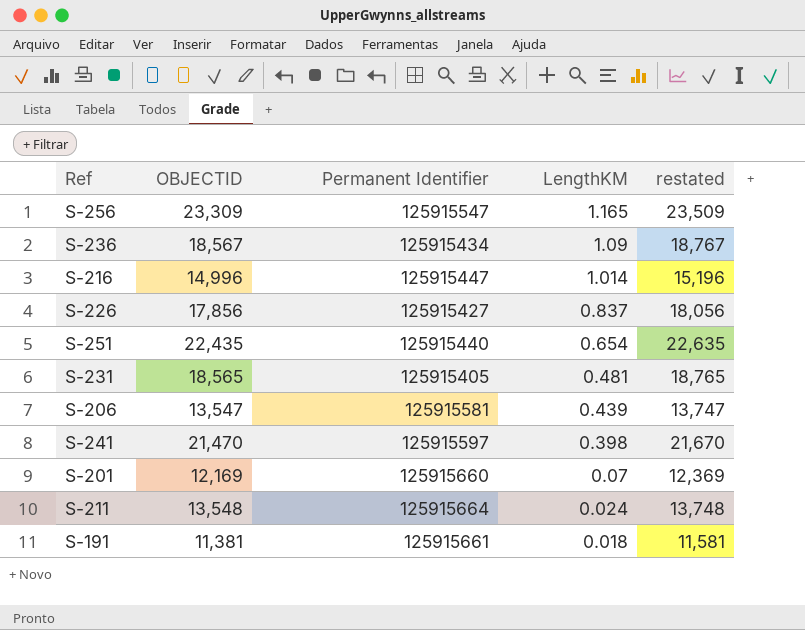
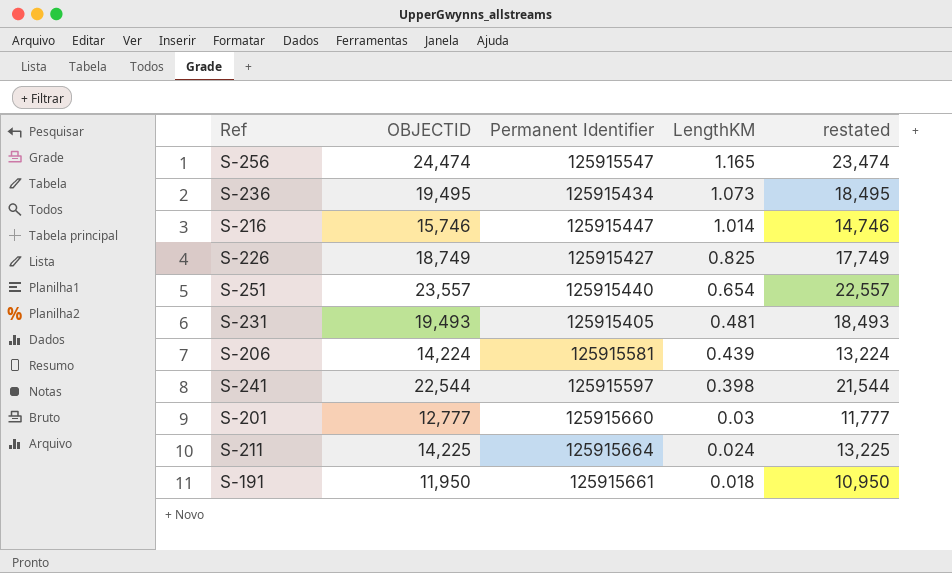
column restated | formula: [OBJECTID] + 200 -> [OBJECTID] - 1000
S-256 | OBJECTID: 23,309 -> 24,474
S-236 | OBJECTID: 18,567 -> 19,495
S-236 | LengthKM: 1.09 -> 1.073
S-216 | OBJECTID: 14,996 -> 15,746
S-226 | OBJECTID: 17,856 -> 18,749
S-226 | LengthKM: 0.837 -> 0.825
S-251 | OBJECTID: 22,435 -> 23,557
S-231 | OBJECTID: 18,565 -> 19,493
S-206 | OBJECTID: 13,547 -> 14,224
S-241 | OBJECTID: 21,470 -> 22,544
S-201 | OBJECTID: 12,169 -> 12,777
S-201 | LengthKM: 0.07 -> 0.03
S-211 | OBJECTID: 13,548 -> 14,225
S-191 | OBJECTID: 11,381 -> 11,950

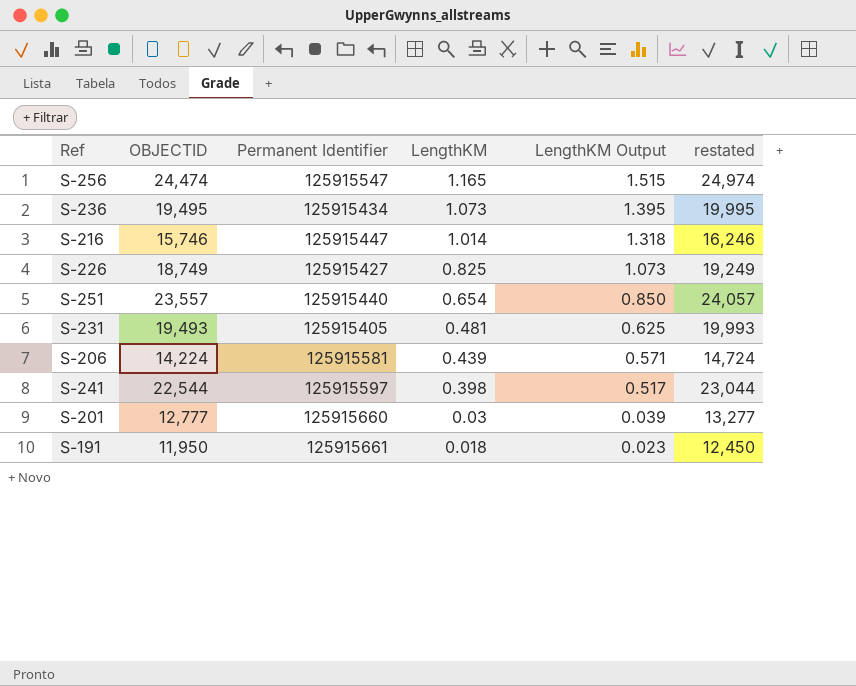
column LengthKM Output | formula: none -> [LengthKM] * 1.3
column restated | formula: [OBJECTID] - 1000 -> [OBJECTID] + 500
row S-211: 14,225 | 125915664 | 0.024 | 13,225 -> none

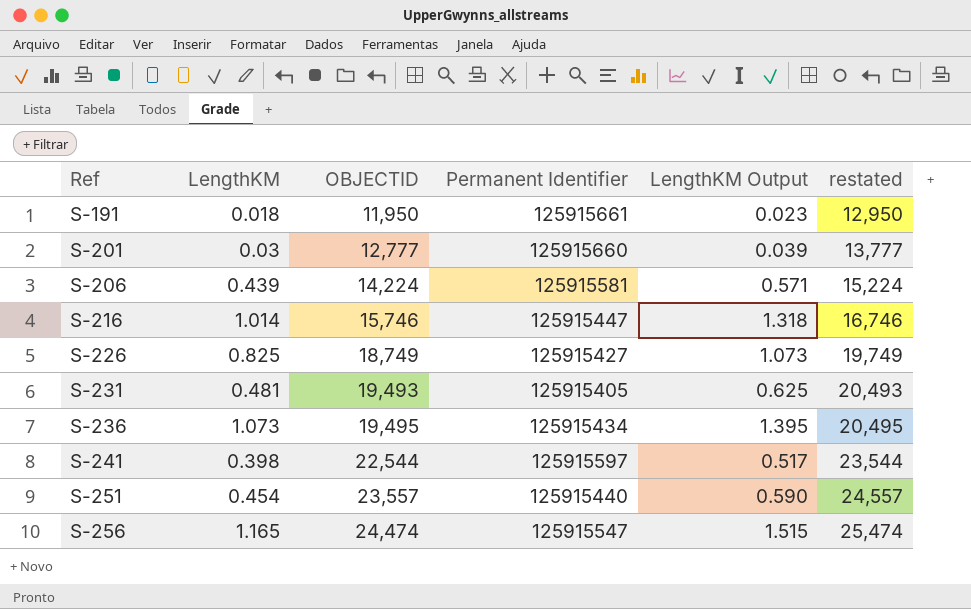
row order: LengthKM descending -> Ref ascending
column LengthKM | position: 4 -> 2
column restated | formula: [OBJECTID] + 500 -> [OBJECTID] + 1000
S-251 | LengthKM: 0.654 -> 0.454
S-251 | LengthKM Output: 0.850 -> 0.590

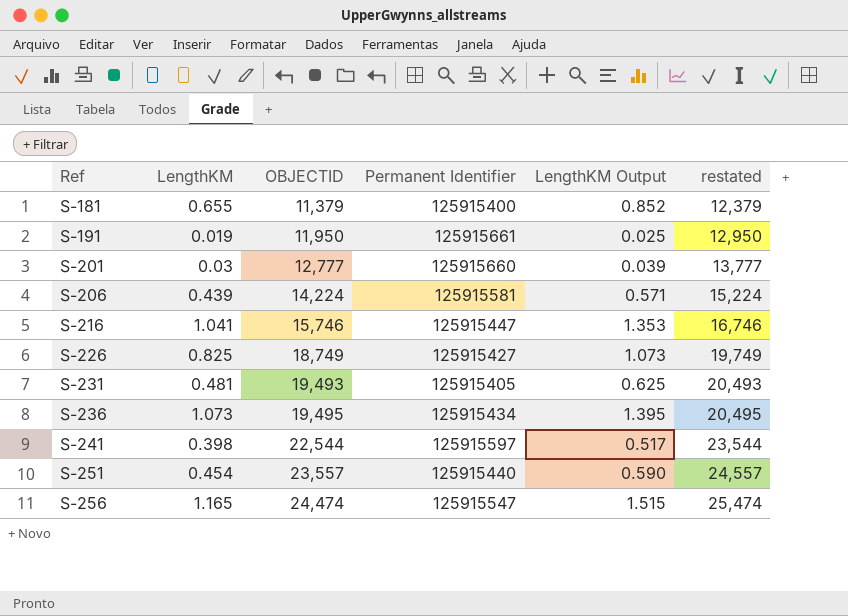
row S-181: none -> 0.655 | 11,379 | 125915400 | 0.852 | 12,379
S-191 | LengthKM: 0.018 -> 0.019
S-191 | LengthKM Output: 0.023 -> 0.025
S-216 | LengthKM: 1.014 -> 1.041
S-216 | LengthKM Output: 1.318 -> 1.353

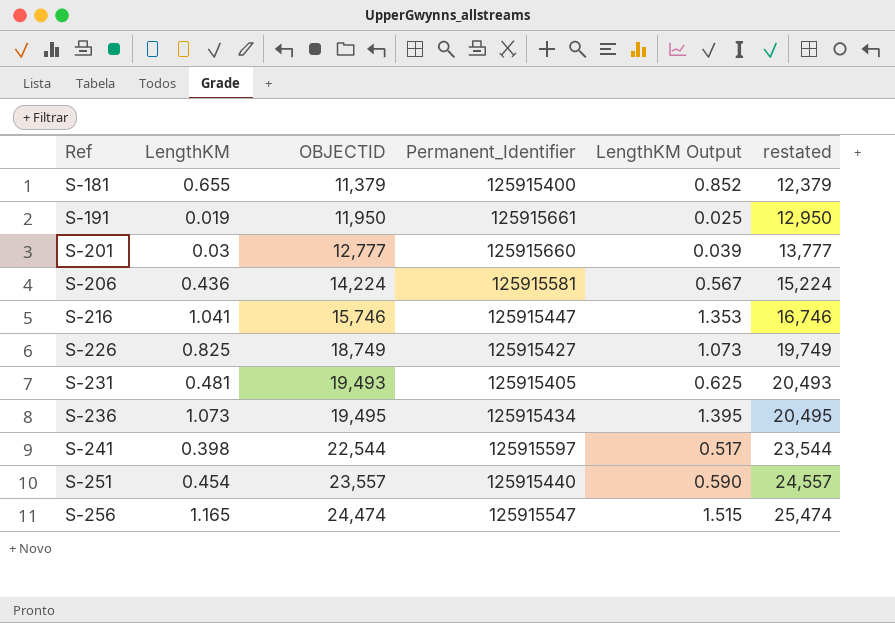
column name: Permanent Identifier -> Permanent_Identifier
S-206 | LengthKM: 0.439 -> 0.436
S-206 | LengthKM Output: 0.571 -> 0.567

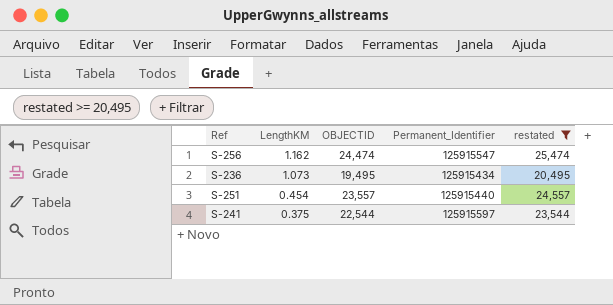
filter: none -> restated >= 20,495
row order: Ref ascending -> LengthKM descending
column LengthKM Output | formula: [LengthKM] * 1.3 -> none
S-256 | LengthKM: 1.165 -> 1.162
S-241 | LengthKM: 0.398 -> 0.375

